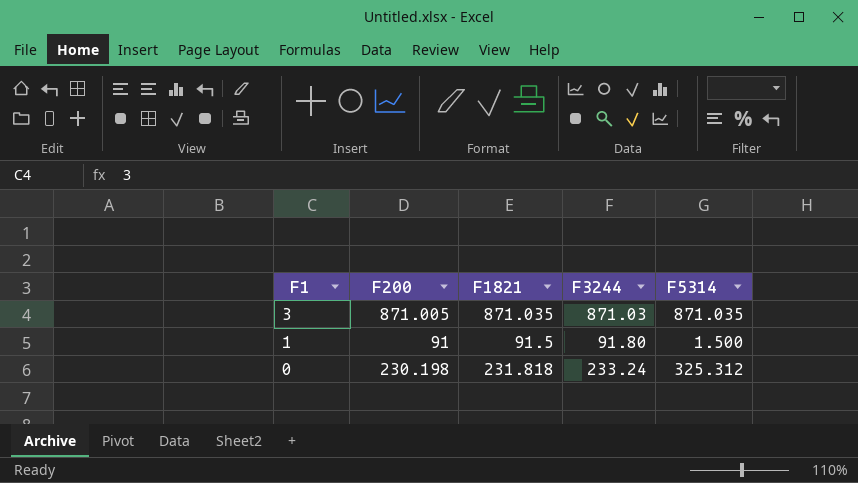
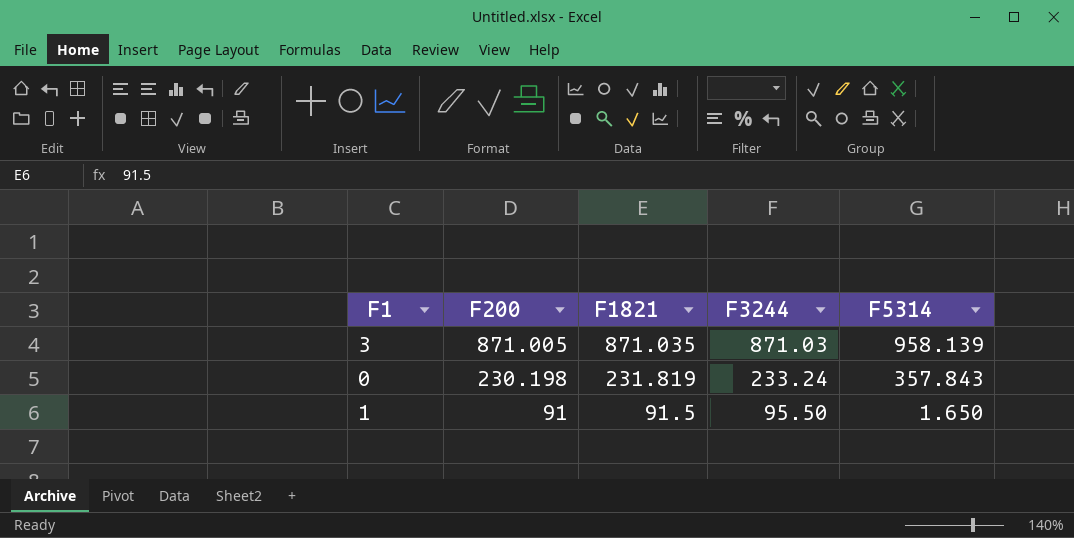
row order: F1 descending -> F200 descending
3 | F5314: 871.035 -> 958.139
0 | F1821: 231.818 -> 231.819
0 | F5314: 325.312 -> 357.843
1 | F3244: 91.80 -> 95.50
1 | F5314: 1.500 -> 1.650

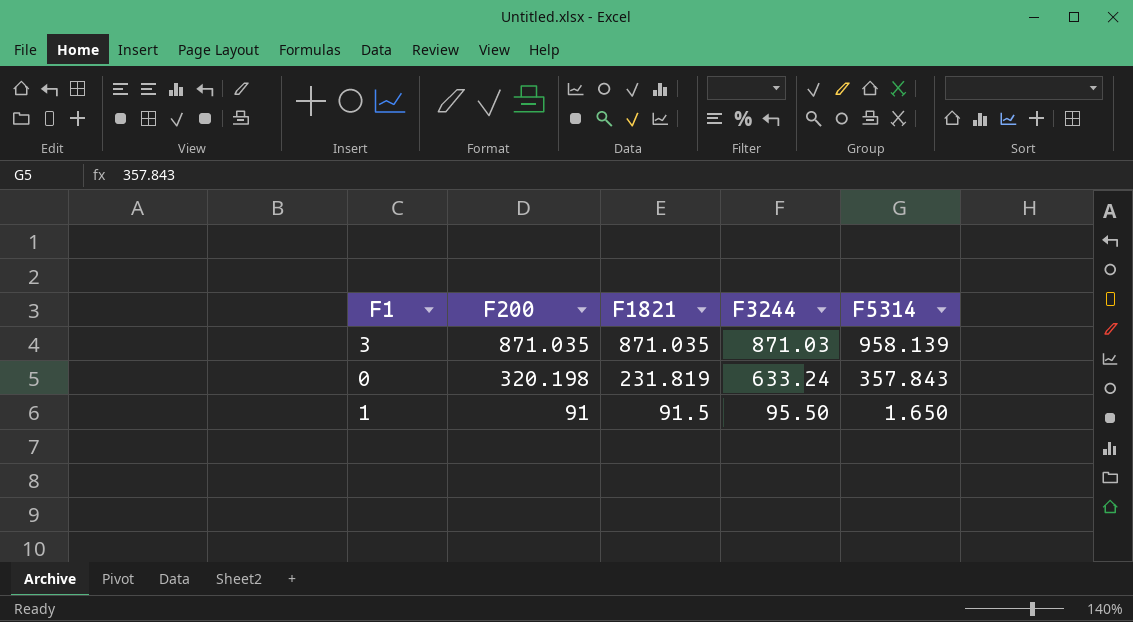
3 | F200: 871.005 -> 871.035
0 | F200: 230.198 -> 320.198
0 | F3244: 233.24 -> 633.24

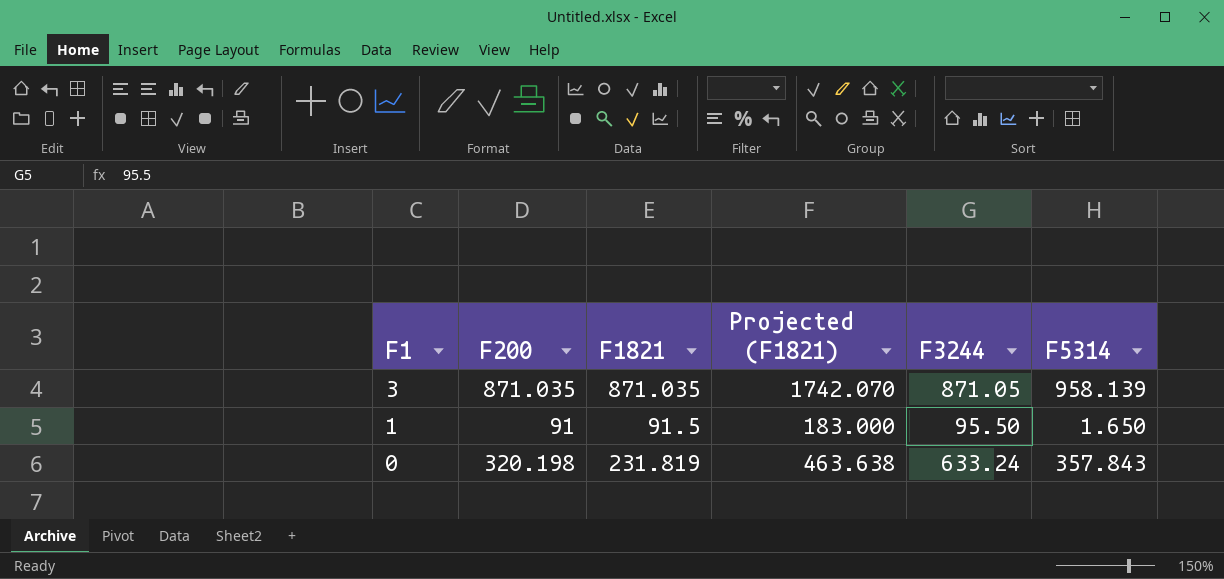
row order: F200 descending -> F1 descending
column Projected (F1821) | formula: none -> [F1821] * 2
3 | F3244: 871.03 -> 871.05

